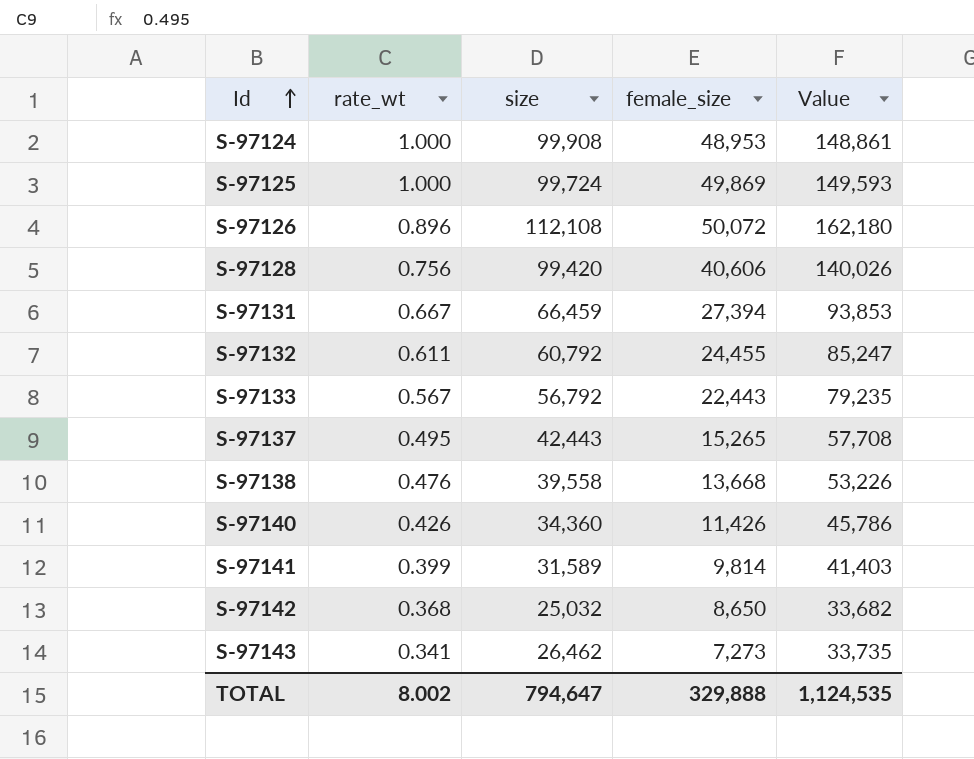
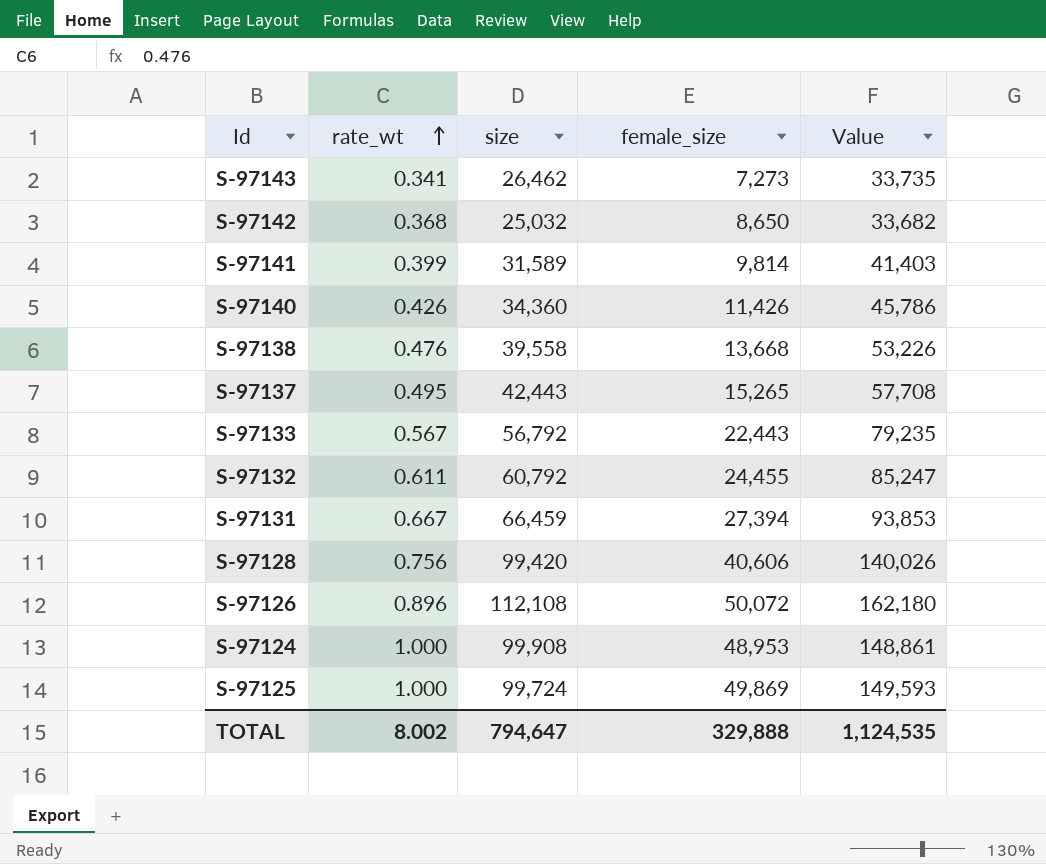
row order: Id ascending -> rate_wt ascending

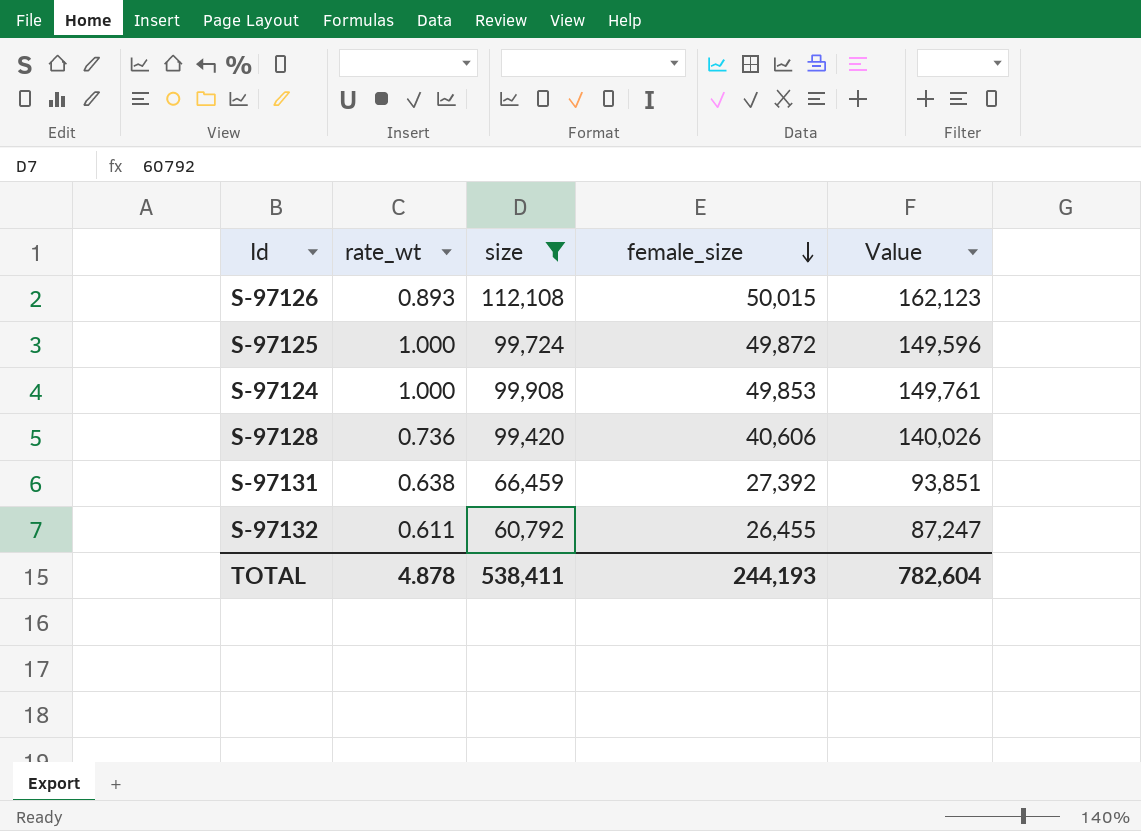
filter: none -> size >= 60,792
row order: rate_wt ascending -> female_size descending
S-97126 | rate_wt: 0.896 -> 0.893
S-97126 | female_size: 50,072 -> 50,015
S-97126 | Value: 162,180 -> 162,123
S-97125 | female_size: 49,869 -> 49,872
S-97125 | Value: 149,593 -> 149,596
S-97124 | female_size: 48,953 -> 49,853
S-97124 | Value: 148,861 -> 149,761
S-97128 | rate_wt: 0.756 -> 0.736
S-97131 | rate_wt: 0.667 -> 0.638
S-97131 | female_size: 27,394 -> 27,392
S-97131 | Value: 93,853 -> 93,851
S-97132 | female_size: 24,455 -> 26,455
S-97132 | Value: 85,247 -> 87,247
TOTAL | rate_wt: 8.002 -> 4.878
TOTAL | size: 794,647 -> 538,411
TOTAL | female_size: 329,888 -> 244,193
TOTAL | Value: 1,124,535 -> 782,604

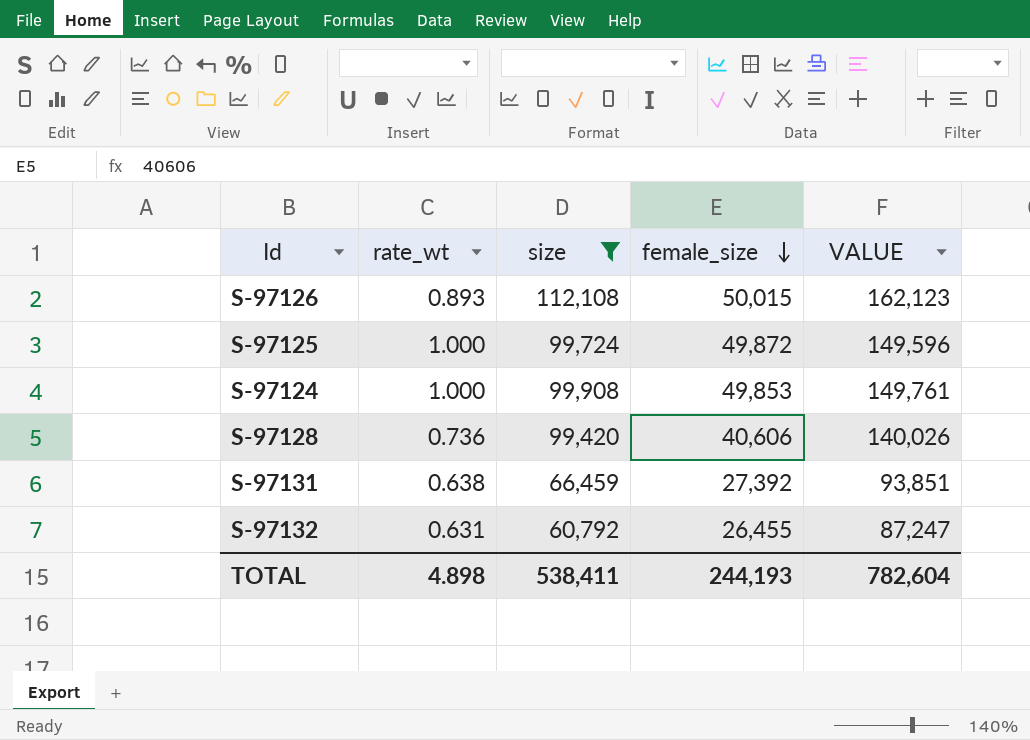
column name: Value -> VALUE
S-97132 | rate_wt: 0.611 -> 0.631
TOTAL | rate_wt: 4.878 -> 4.898

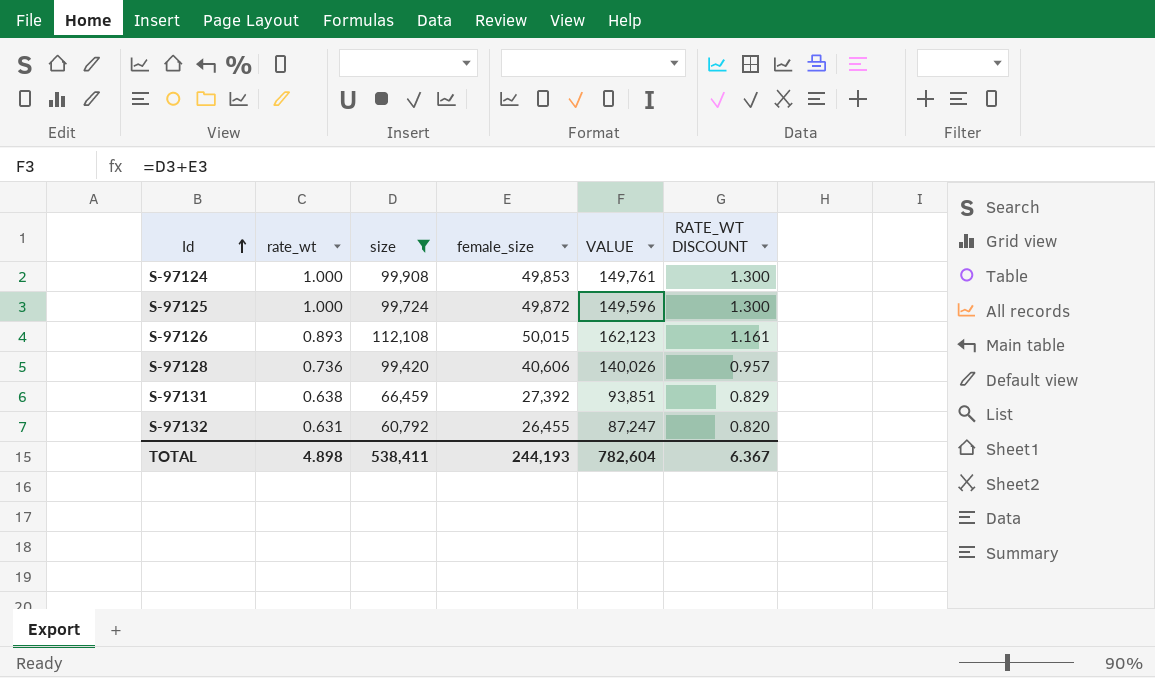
row order: female_size descending -> Id ascending
column RATE_WT DISCOUNT | formula: none -> [rate_wt] * 1.3

